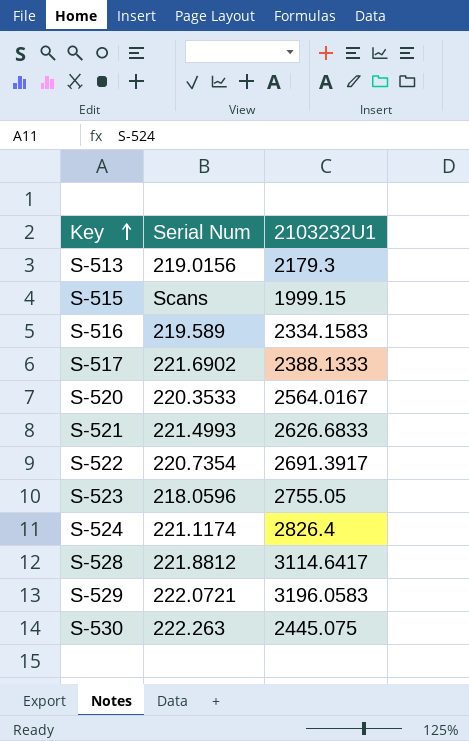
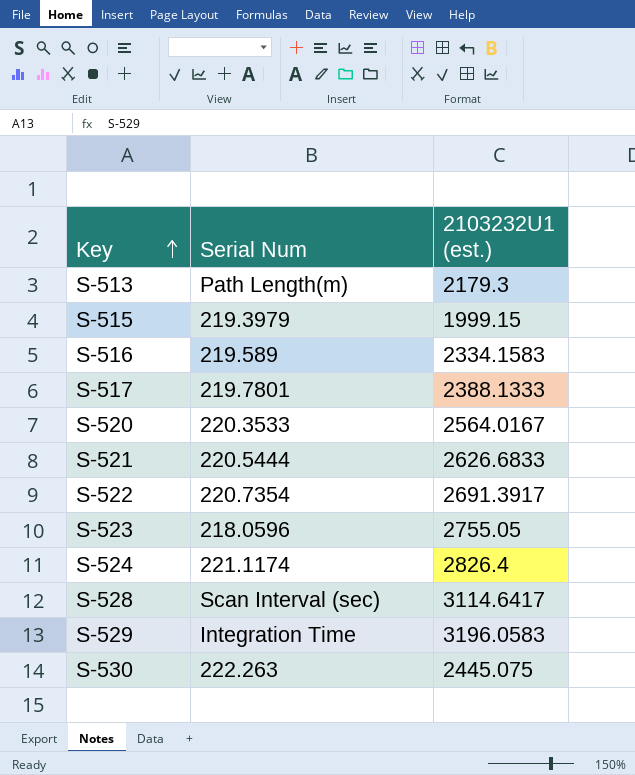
column name: 2103232U1 -> 2103232U1 (est.)
S-513 | Serial Num: 219.0156 -> Path Length(m)
S-515 | Serial Num: Scans -> 219.3979
S-517 | Serial Num: 221.6902 -> 219.7801
S-521 | Serial Num: 221.4993 -> 220.5444
S-528 | Serial Num: 221.8812 -> Scan Interval (sec)
S-529 | Serial Num: 222.0721 -> Integration Time

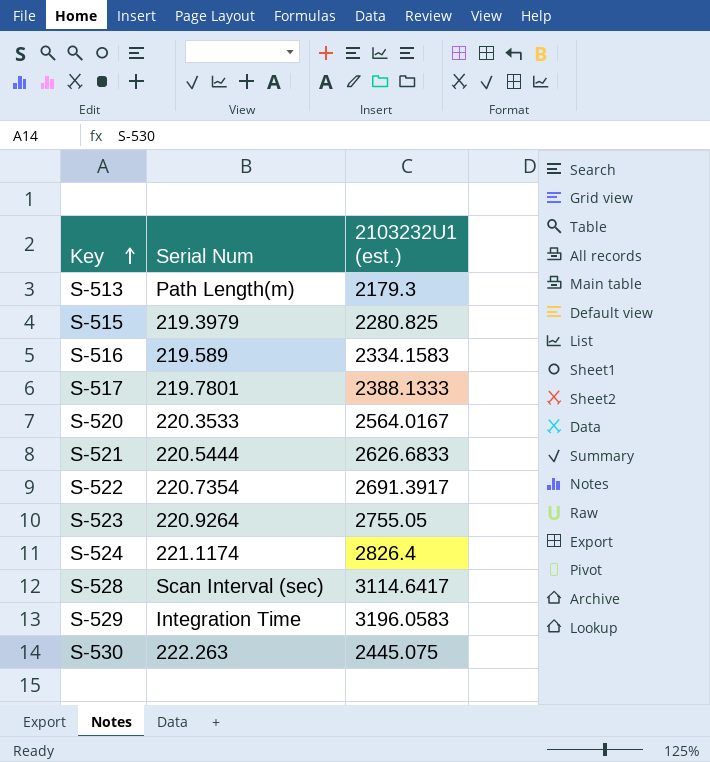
S-515 | 2103232U1 (est.): 1999.15 -> 2280.825
S-523 | Serial Num: 218.0596 -> 220.9264

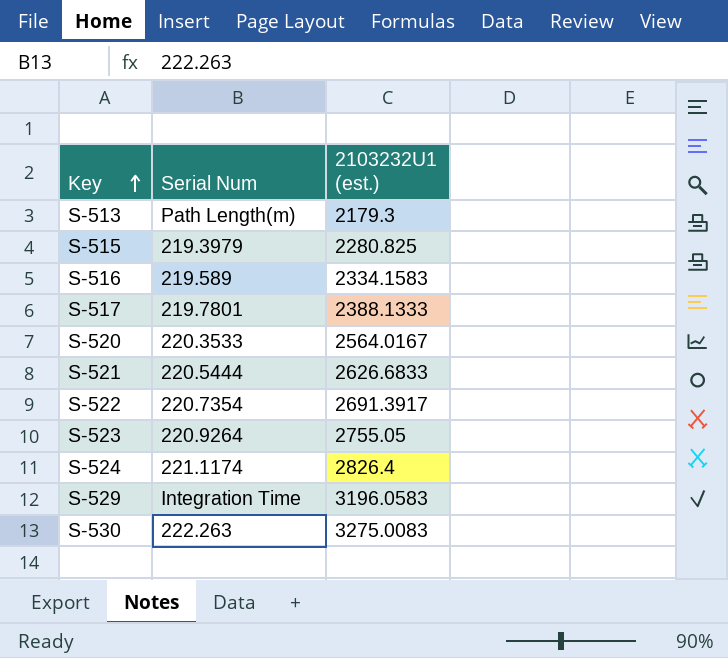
row S-528: Scan Interval (sec) | 3114.6417 -> none
S-530 | 2103232U1 (est.): 2445.075 -> 3275.0083

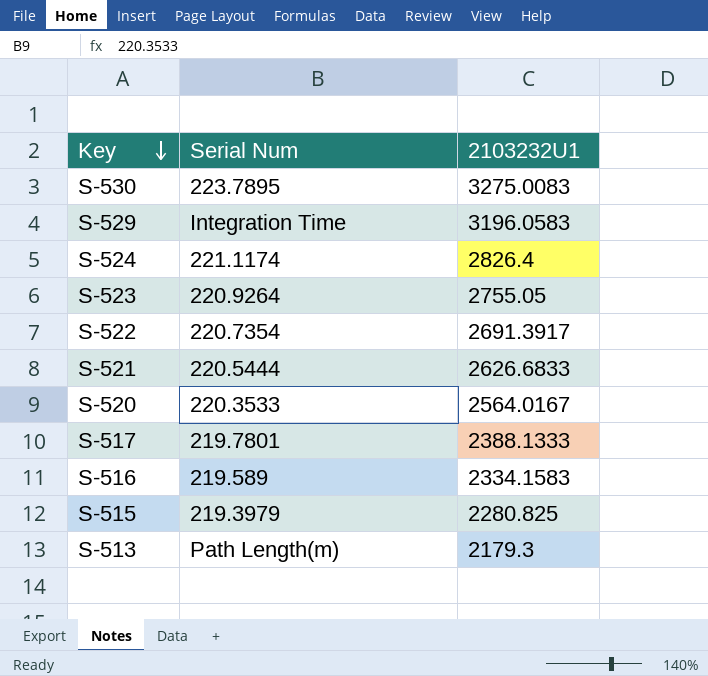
row order: Key ascending -> Key descending
column name: 2103232U1 (est.) -> 2103232U1
S-530 | Serial Num: 222.263 -> 223.7895

